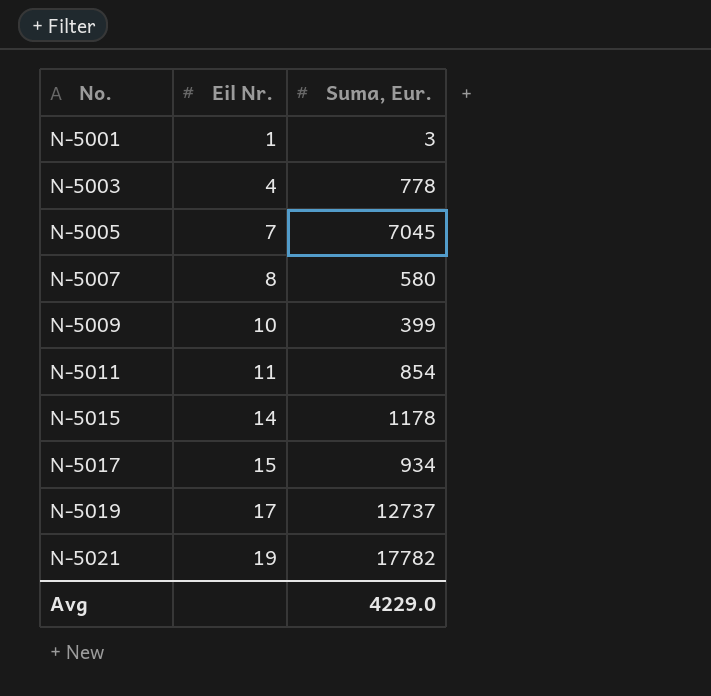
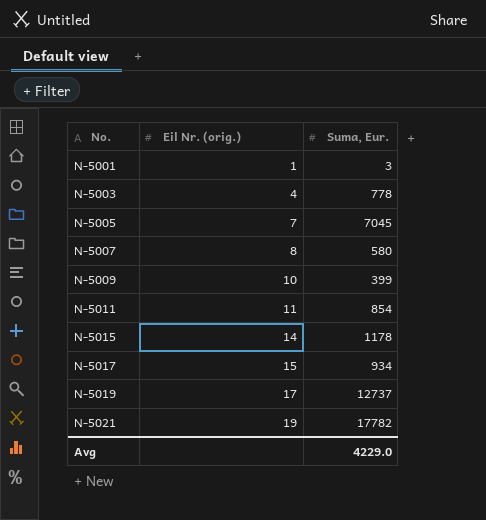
column name: Eil Nr. -> Eil Nr. (orig.)

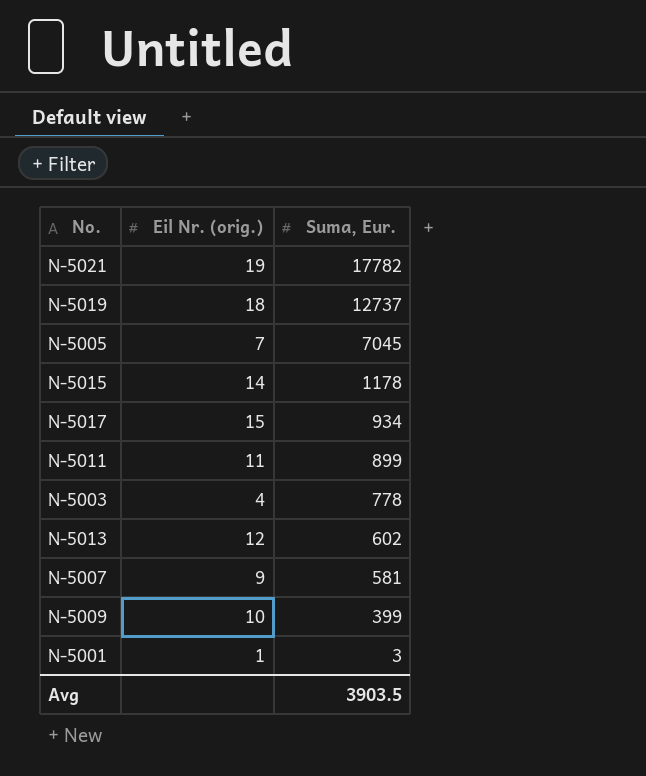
row order: No. ascending -> Suma, Eur. descending
N-5019 | Eil Nr. (orig.): 17 -> 18
N-5011 | Suma, Eur.: 854 -> 899
row N-5013: none -> 12 | 602
N-5007 | Eil Nr. (orig.): 8 -> 9
N-5007 | Suma, Eur.: 580 -> 581
Avg | Suma, Eur.: 4229.0 -> 3903.5

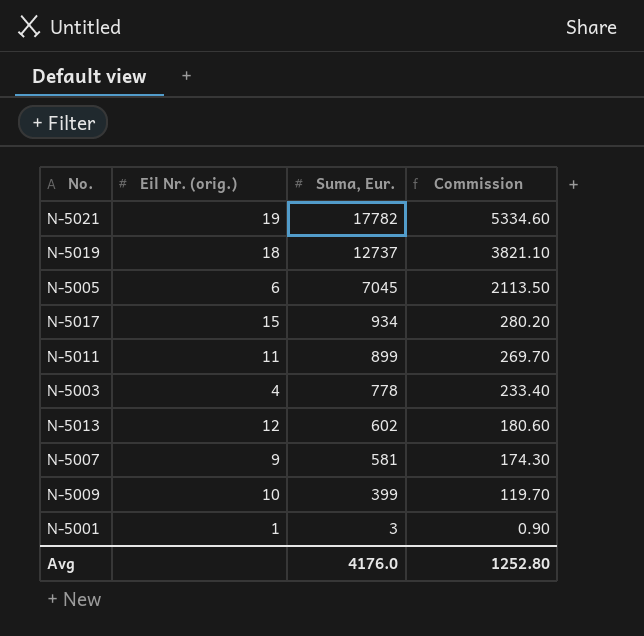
column Commission | formula: none -> [Suma, Eur.] * 0.3
row N-5015: 14 | 1178 -> none
N-5005 | Eil Nr. (orig.): 7 -> 6
Avg | Suma, Eur.: 3903.5 -> 4176.0

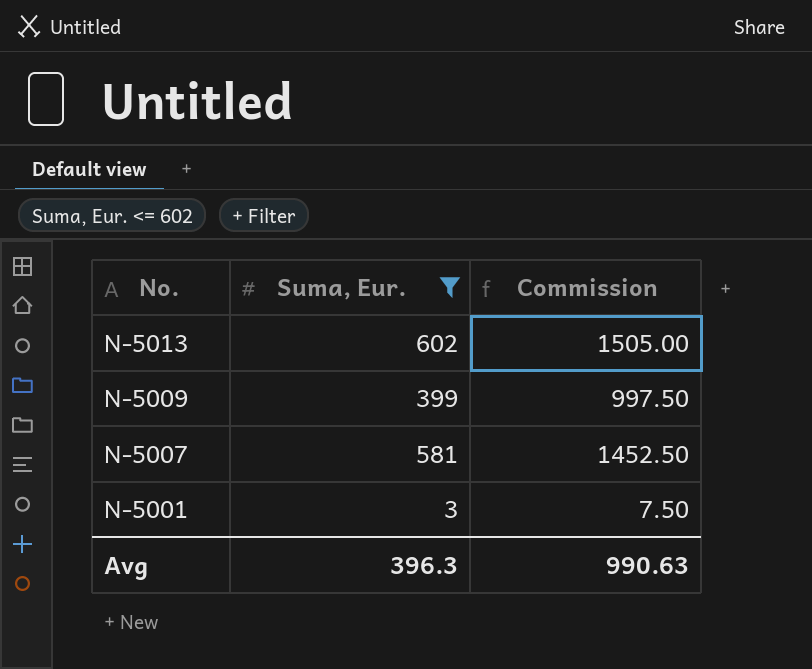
filter: none -> Suma, Eur. <= 602
row order: Suma, Eur. descending -> No. descending
column Eil Nr. (orig.) | position: 2 -> none
column Commission | formula: [Suma, Eur.] * 0.3 -> [Suma, Eur.] * 2.5
Avg | Suma, Eur.: 4176.0 -> 396.3
Avg | Commission: 1252.80 -> 990.63

